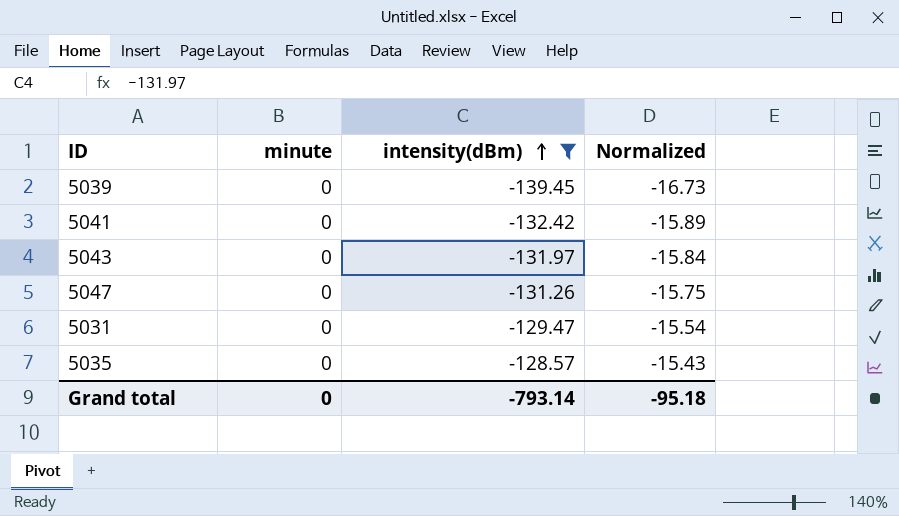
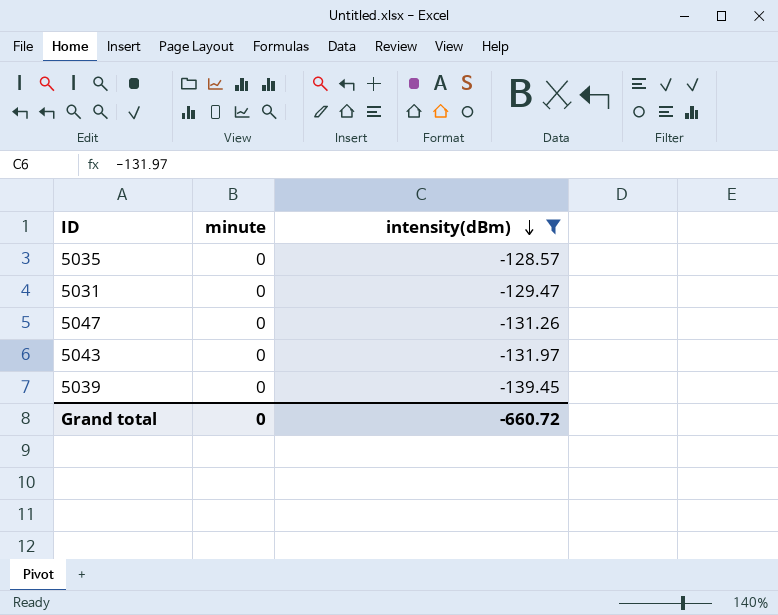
row order: intensity(dBm) ascending -> intensity(dBm) descending
column Normalized | formula: [intensity(dBm)] * 0.12 -> none
row 5041: 0 | -132.42 | -15.89 -> none
Grand total | intensity(dBm): -793.14 -> -660.72

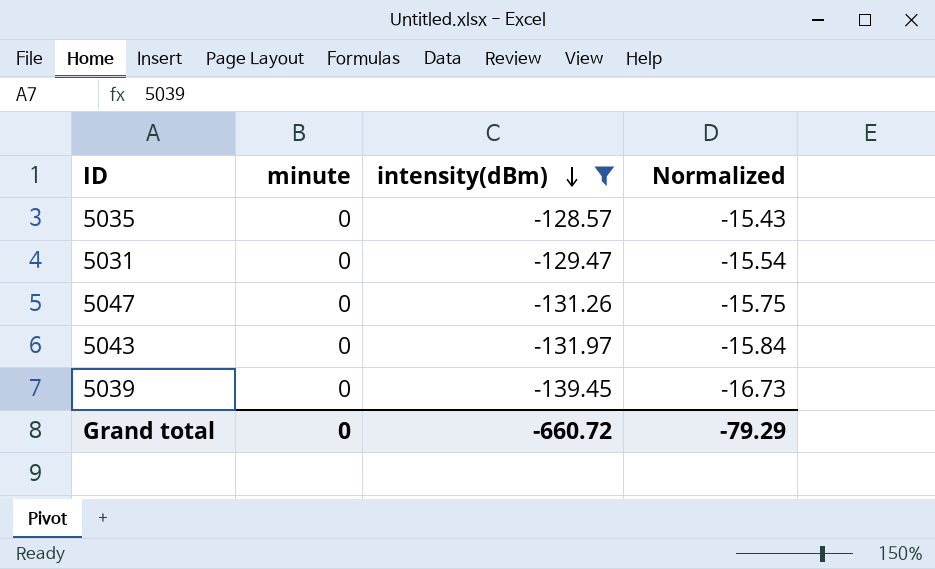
column Normalized | formula: none -> [intensity(dBm)] * 0.12

